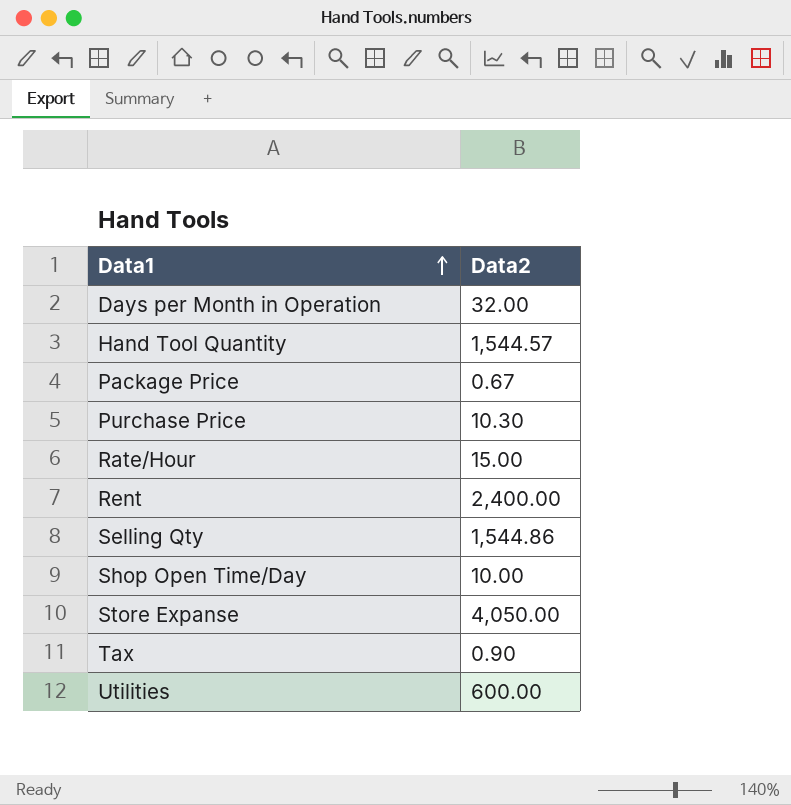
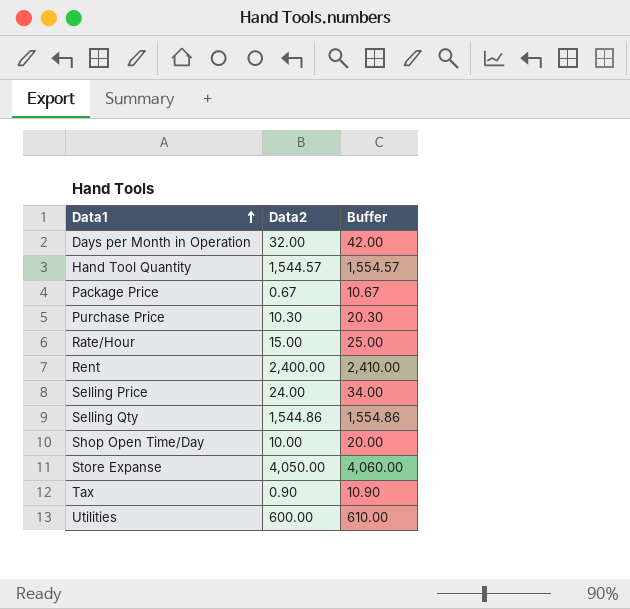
column Buffer | formula: none -> [Data2] + 10
row Selling Price: none -> 24.00 | 34.00

